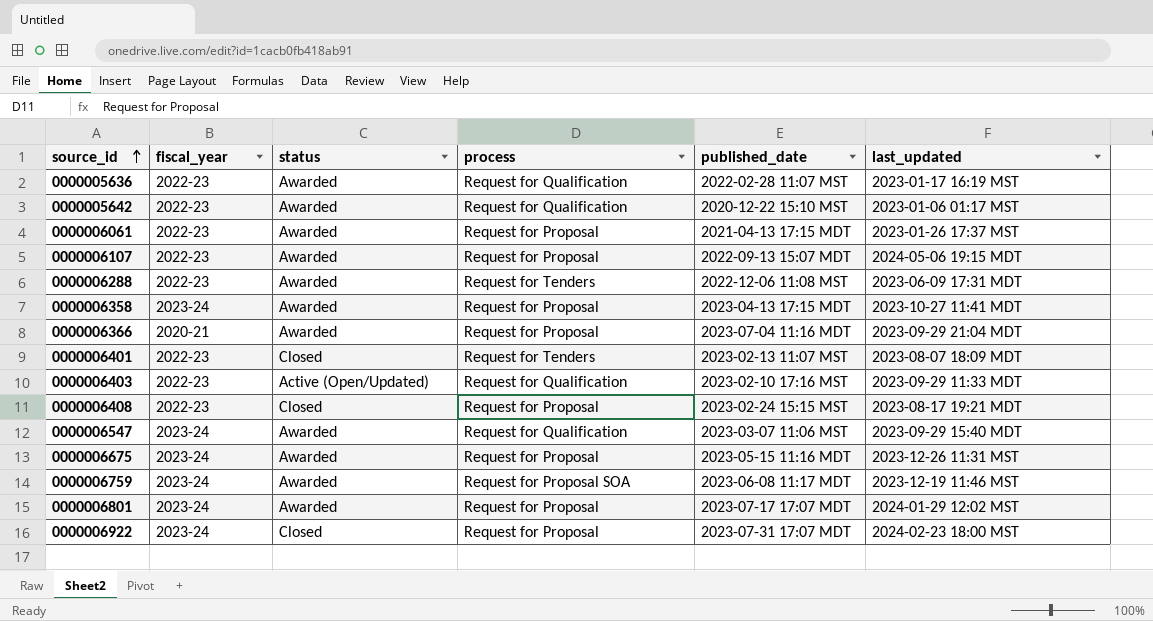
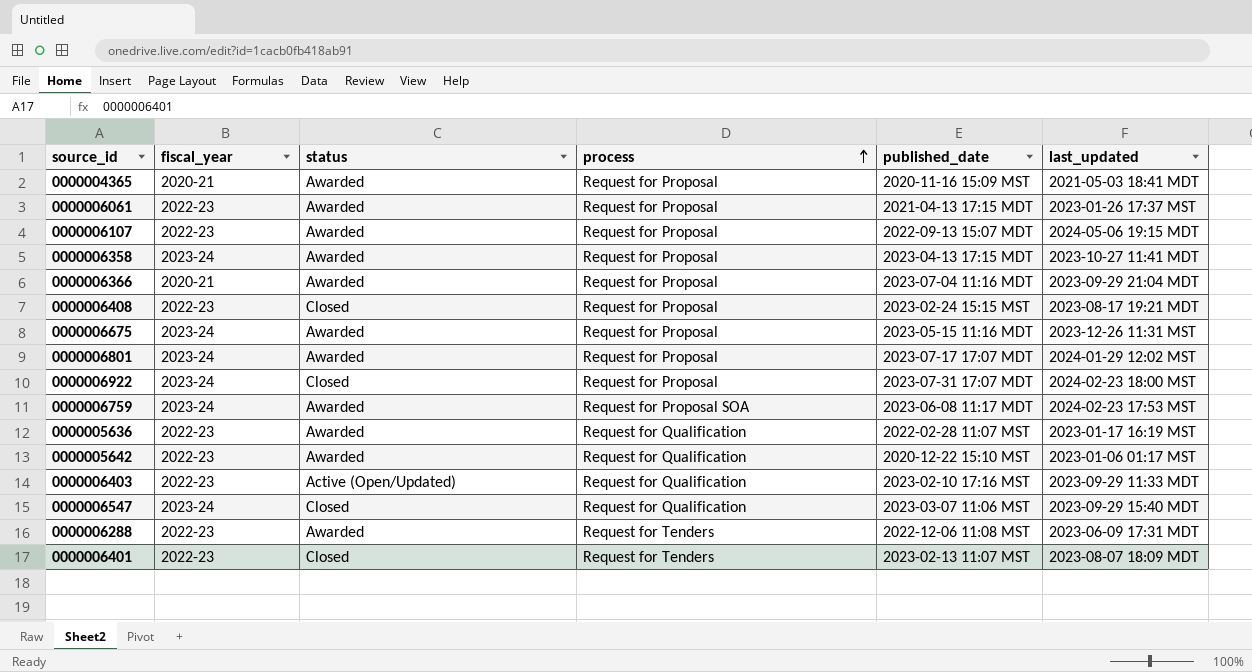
row order: source_id ascending -> process ascending
row 0000004365: none -> 2020-21 | Awarded | Request for Proposal | 2020-11-16 15:09 MST | 2021-05-03 18:41 MDT
0000006759 | last_updated: 2023-12-19 11:46 MST -> 2024-02-23 17:53 MST
0000006547 | status: Awarded -> Closed

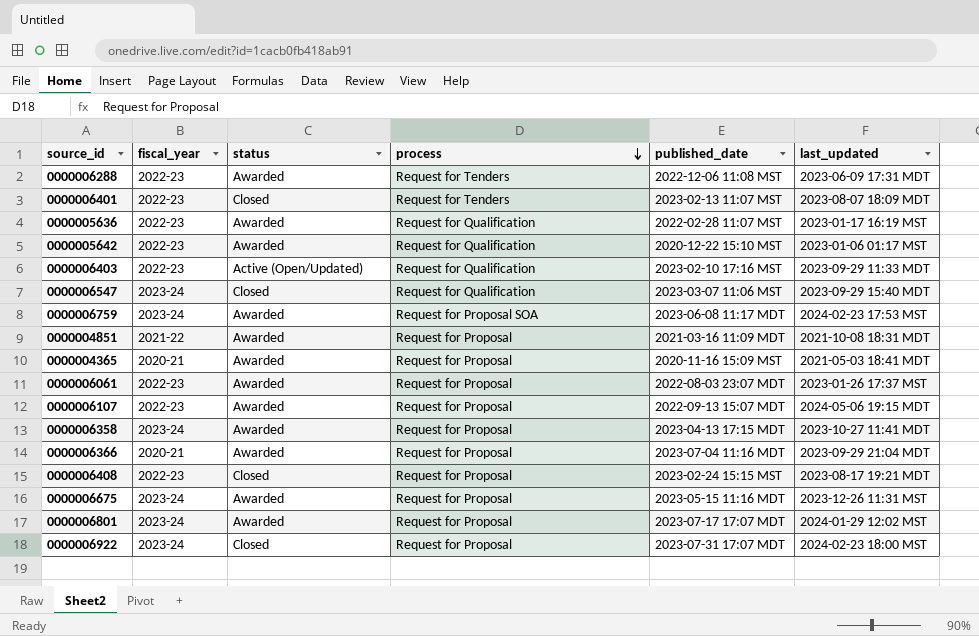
row order: process ascending -> process descending
row 0000004851: none -> 2021-22 | Awarded | Request for Proposal | 2021-03-16 11:09 MDT | 2021-10-08 18:31 MDT
0000006061 | published_date: 2021-04-13 17:15 MDT -> 2022-08-03 23:07 MDT

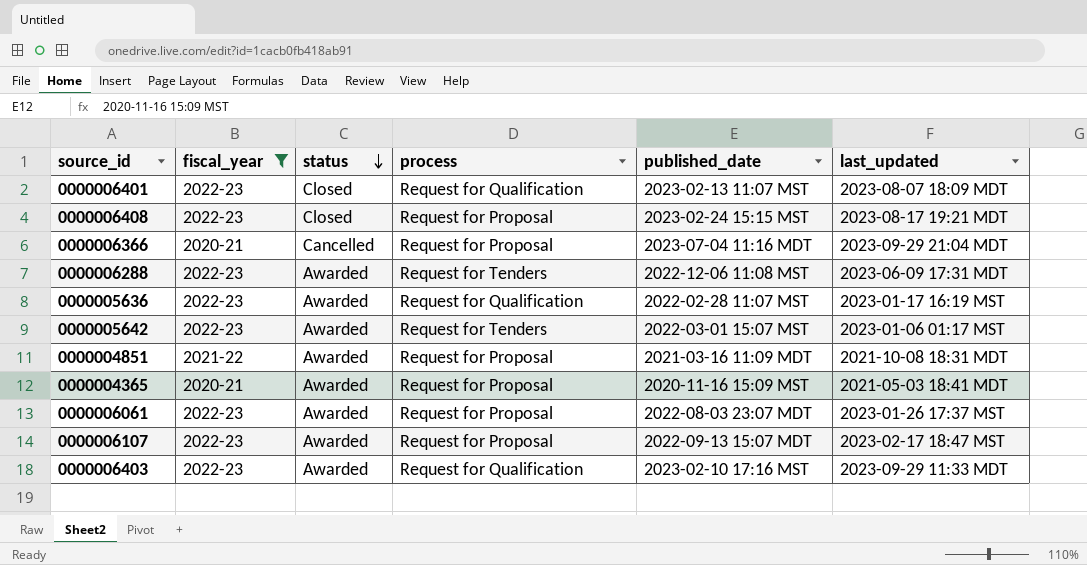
filter: none -> fiscal_year != 2023-24
row order: process descending -> status descending
0000006401 | process: Request for Tenders -> Request for Qualification
0000006366 | status: Awarded -> Cancelled
0000005642 | process: Request for Qualification -> Request for Tenders
0000005642 | published_date: 2020-12-22 15:10 MST -> 2022-03-01 15:07 MST
0000006107 | last_updated: 2024-05-06 19:15 MDT -> 2023-02-17 18:47 MST
0000006403 | status: Active (Open/Updated) -> Awarded

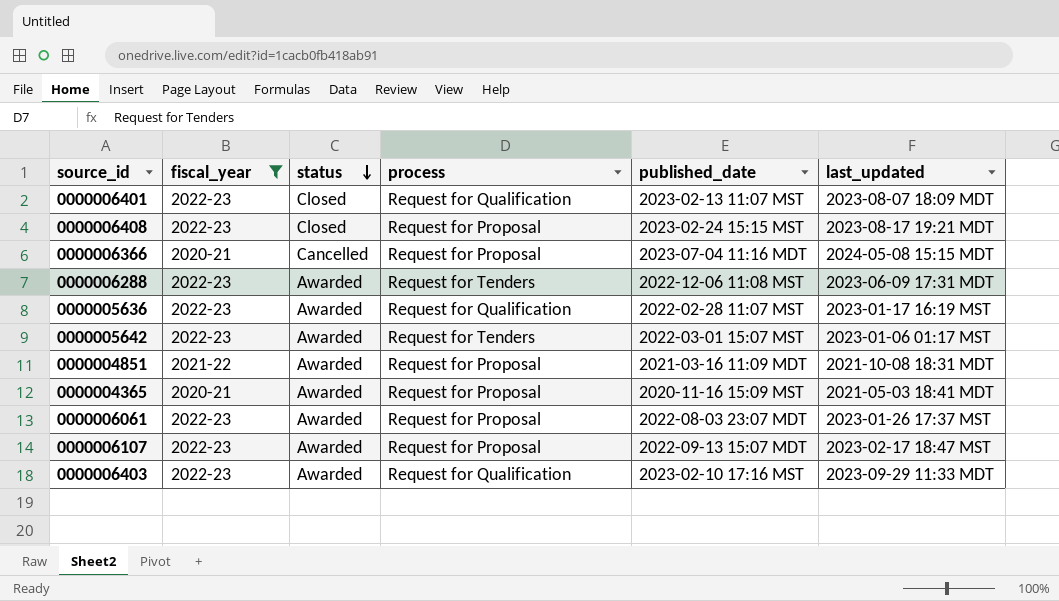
0000006366 | last_updated: 2023-09-29 21:04 MDT -> 2024-05-08 15:15 MDT

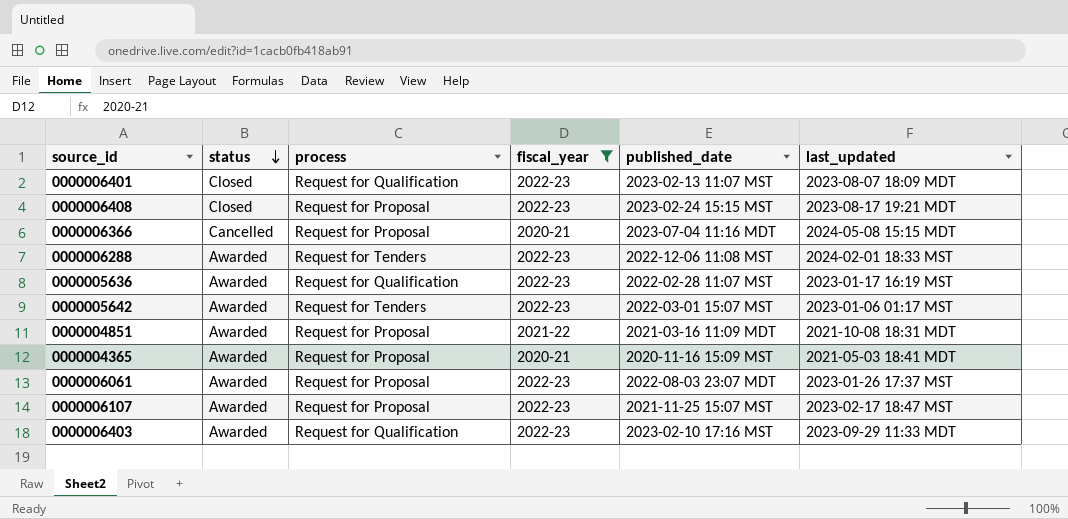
column fiscal_year | position: 2 -> 4
0000006288 | last_updated: 2023-06-09 17:31 MDT -> 2024-02-01 18:33 MST
0000006107 | published_date: 2022-09-13 15:07 MDT -> 2021-11-25 15:07 MST

